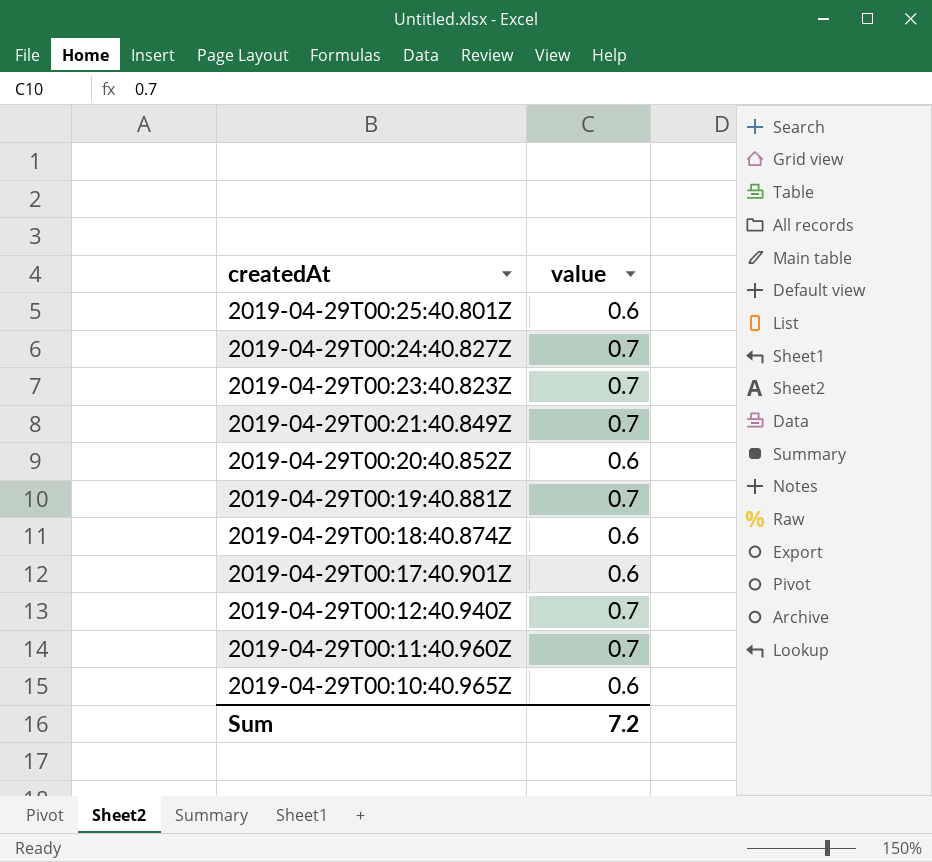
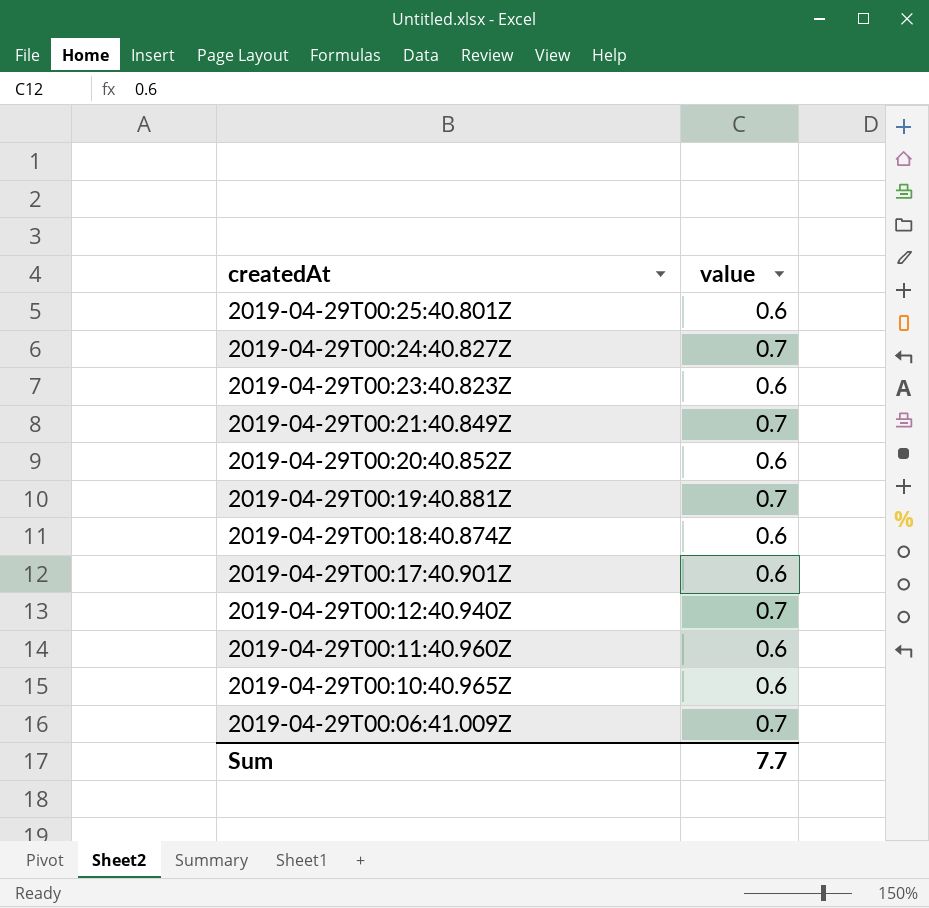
2019-04-29T00:23:40.823Z | value: 0.7 -> 0.6
2019-04-29T00:11:40.960Z | value: 0.7 -> 0.6
row 2019-04-29T00:06:41.009Z: none -> 0.7
Sum | value: 7.2 -> 7.7

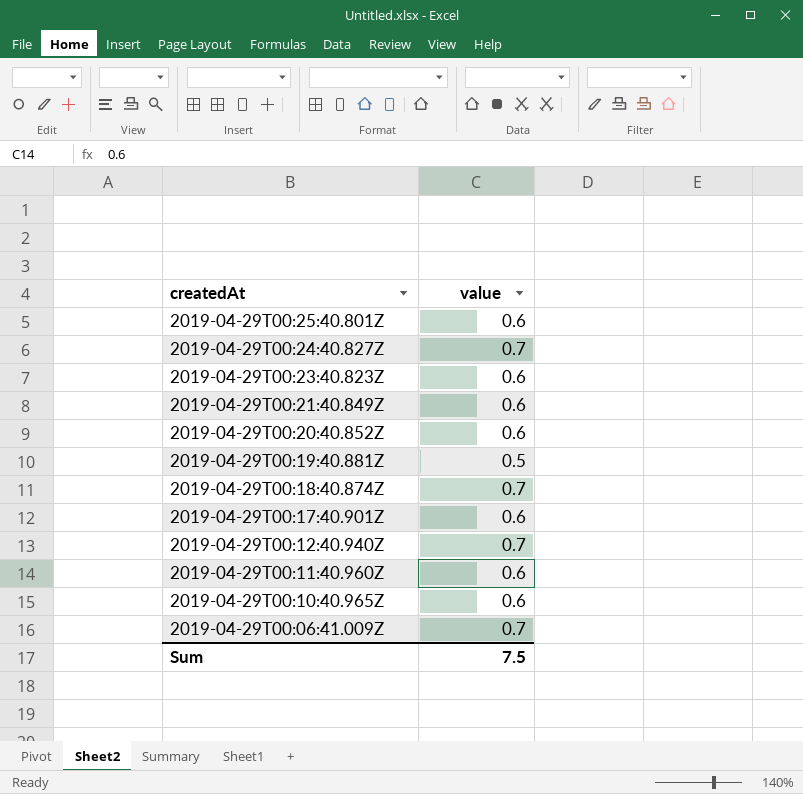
2019-04-29T00:21:40.849Z | value: 0.7 -> 0.6
2019-04-29T00:19:40.881Z | value: 0.7 -> 0.5
2019-04-29T00:18:40.874Z | value: 0.6 -> 0.7
Sum | value: 7.7 -> 7.5

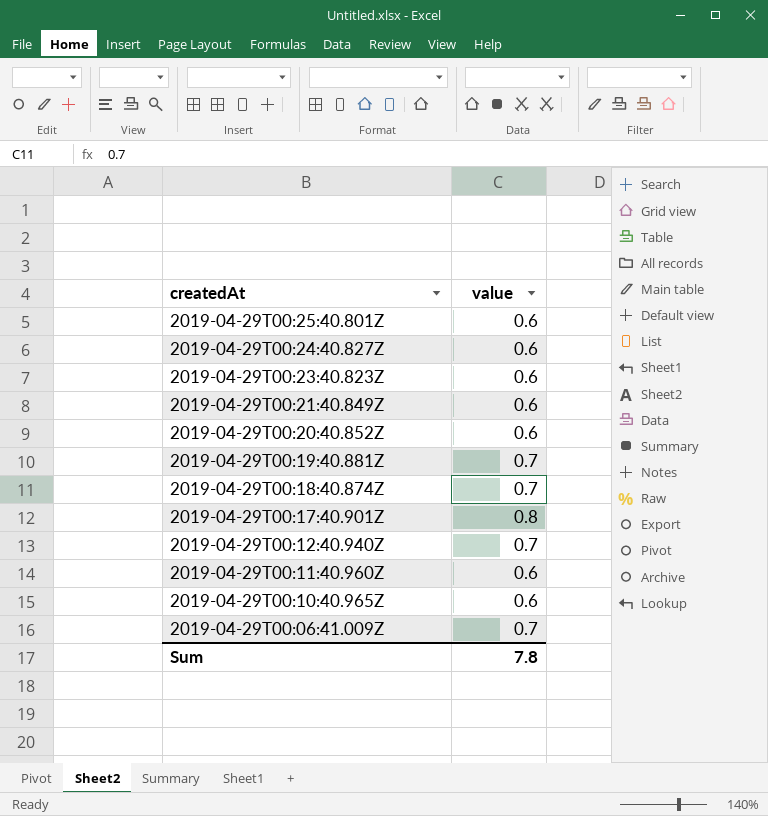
2019-04-29T00:24:40.827Z | value: 0.7 -> 0.6
2019-04-29T00:19:40.881Z | value: 0.5 -> 0.7
2019-04-29T00:17:40.901Z | value: 0.6 -> 0.8
Sum | value: 7.5 -> 7.8

